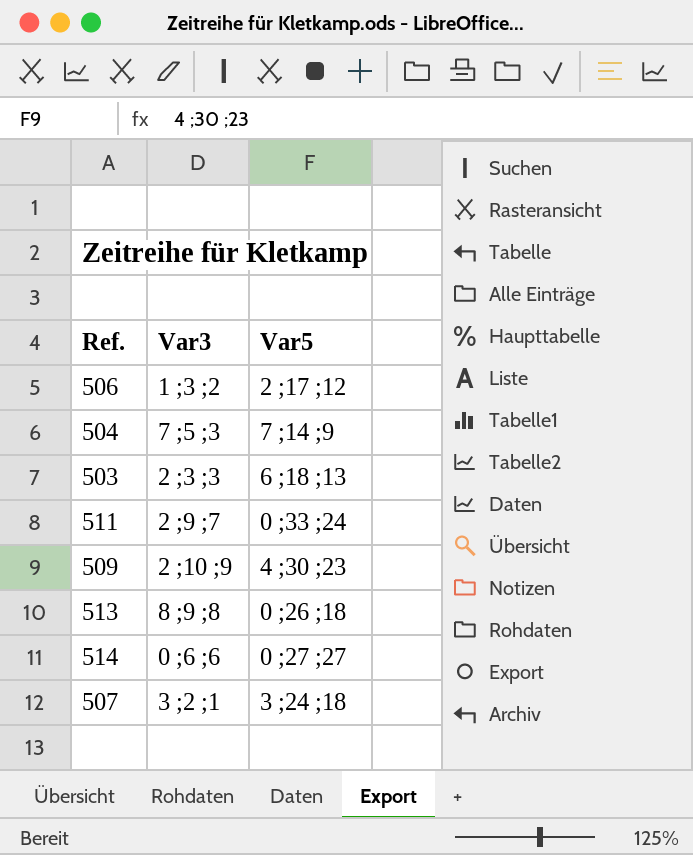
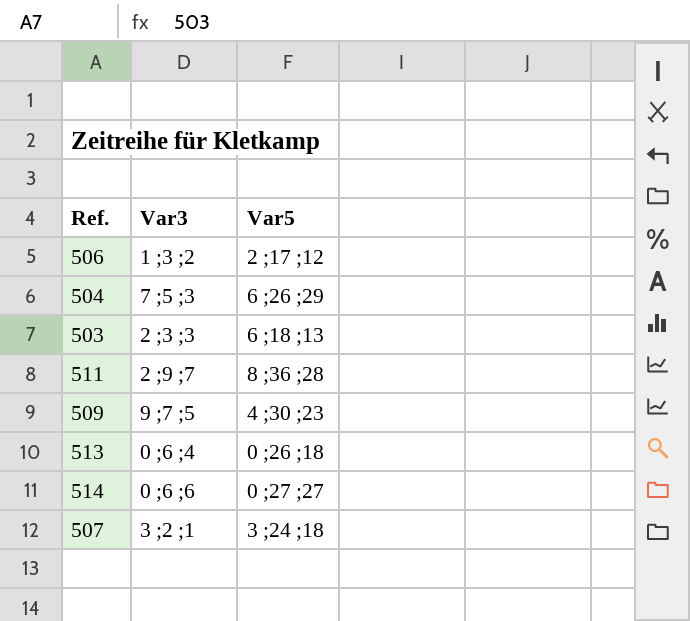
504 | Var5: 7 ;14 ;9 -> 6 ;26 ;29
511 | Var5: 0 ;33 ;24 -> 8 ;36 ;28
509 | Var3: 2 ;10 ;9 -> 9 ;7 ;5
513 | Var3: 8 ;9 ;8 -> 0 ;6 ;4

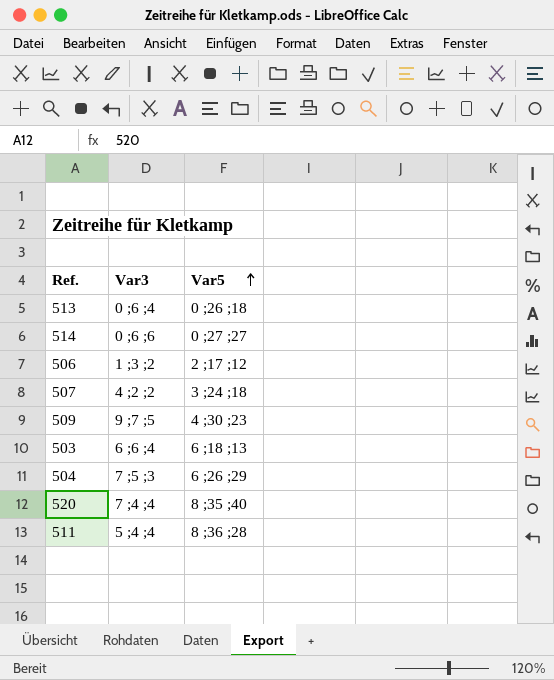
row order: none -> Var5 ascending
507 | Var3: 3 ;2 ;1 -> 4 ;2 ;2
503 | Var3: 2 ;3 ;3 -> 6 ;6 ;4
row 520: none -> 7 ;4 ;4 | 8 ;35 ;40
511 | Var3: 2 ;9 ;7 -> 5 ;4 ;4

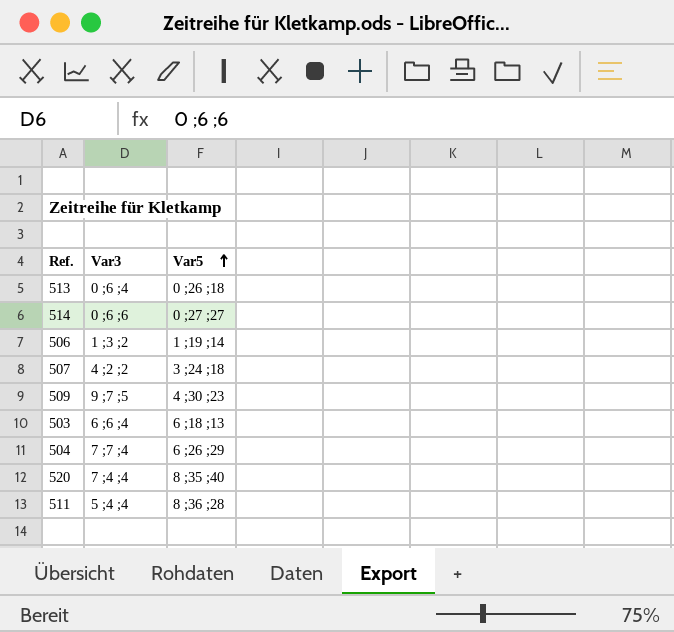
506 | Var5: 2 ;17 ;12 -> 1 ;19 ;14
504 | Var3: 7 ;5 ;3 -> 7 ;7 ;4

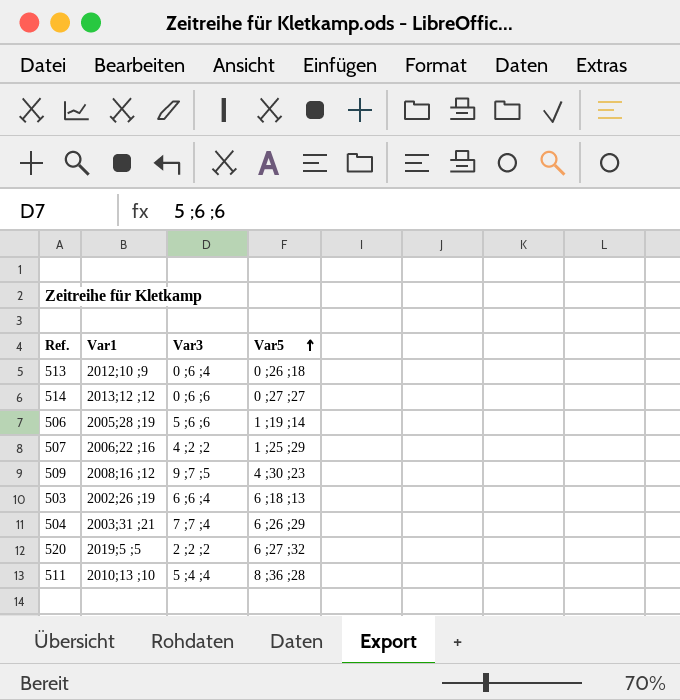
column Var1 | position: none -> 2
506 | Var3: 1 ;3 ;2 -> 5 ;6 ;6
507 | Var5: 3 ;24 ;18 -> 1 ;25 ;29
520 | Var3: 7 ;4 ;4 -> 2 ;2 ;2
520 | Var5: 8 ;35 ;40 -> 6 ;27 ;32

